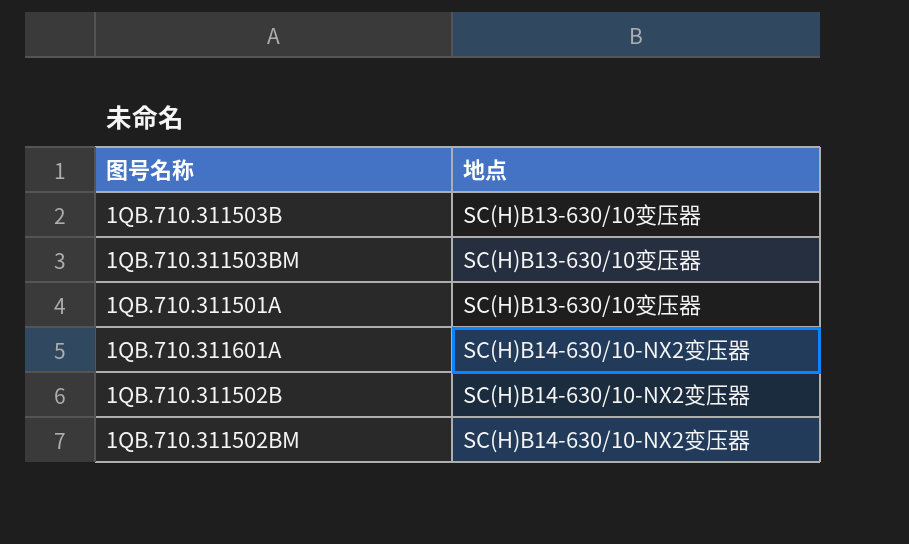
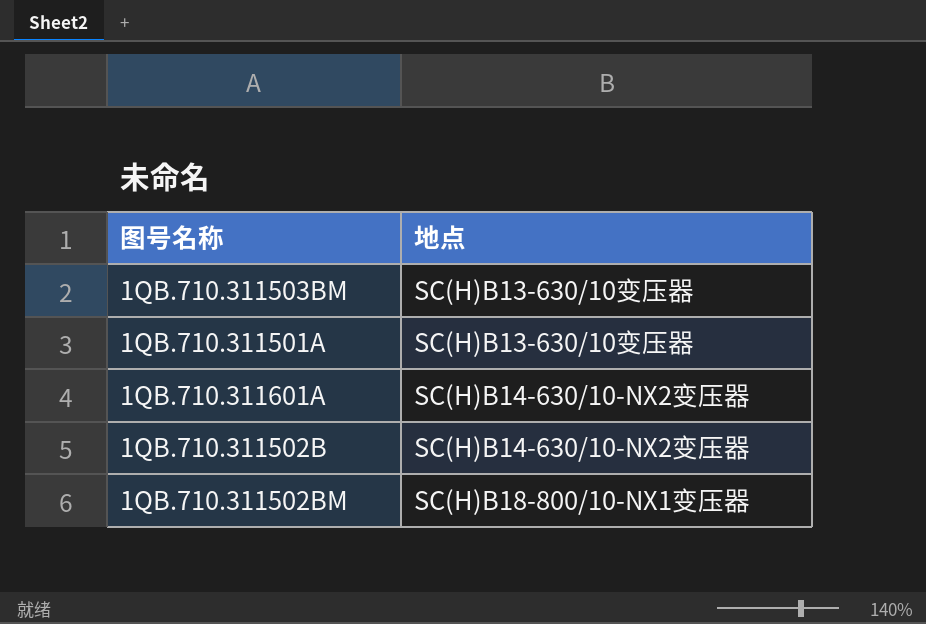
row 1QB.710.311503B: SC(H)B13-630/10变压器 -> none
1QB.710.311502BM | 地点: SC(H)B14-630/10-NX2变压器 -> SC(H)B18-800/10-NX1变压器

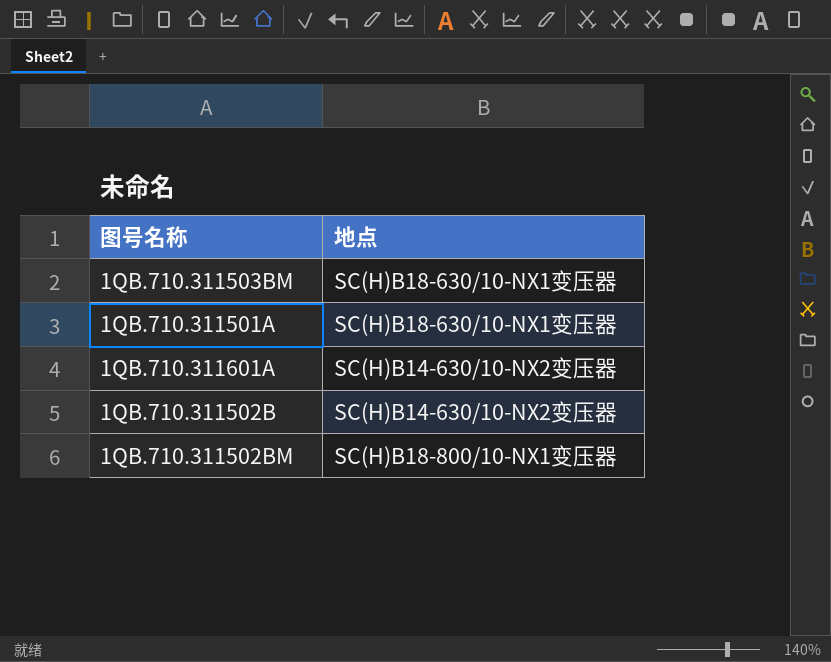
1QB.710.311503BM | 地点: SC(H)B13-630/10变压器 -> SC(H)B18-630/10-NX1变压器
1QB.710.311501A | 地点: SC(H)B13-630/10变压器 -> SC(H)B18-630/10-NX1变压器

